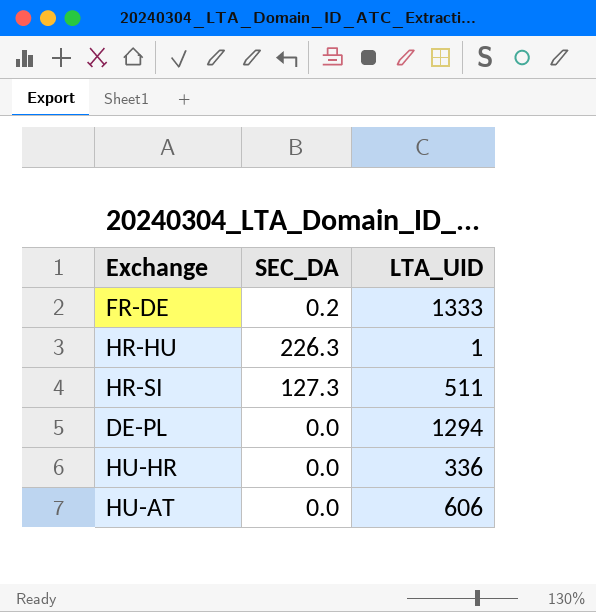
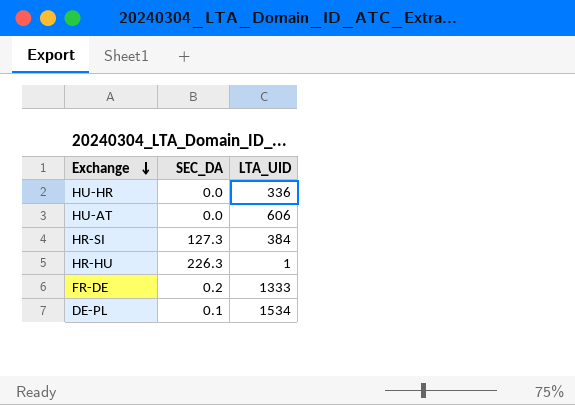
row order: none -> Exchange descending
HR-SI | LTA_UID: 511 -> 384
DE-PL | SEC_DA: 0.0 -> 0.1
DE-PL | LTA_UID: 1294 -> 1534

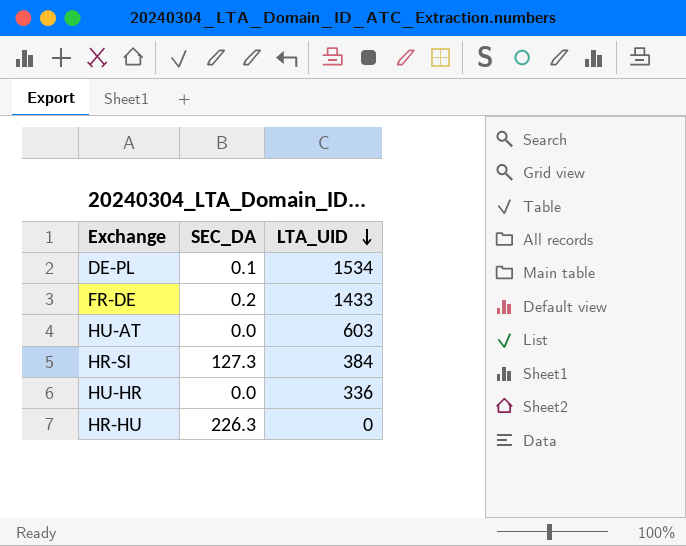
row order: Exchange descending -> LTA_UID descending
FR-DE | LTA_UID: 1333 -> 1433
HU-AT | LTA_UID: 606 -> 603
HR-HU | LTA_UID: 1 -> 0

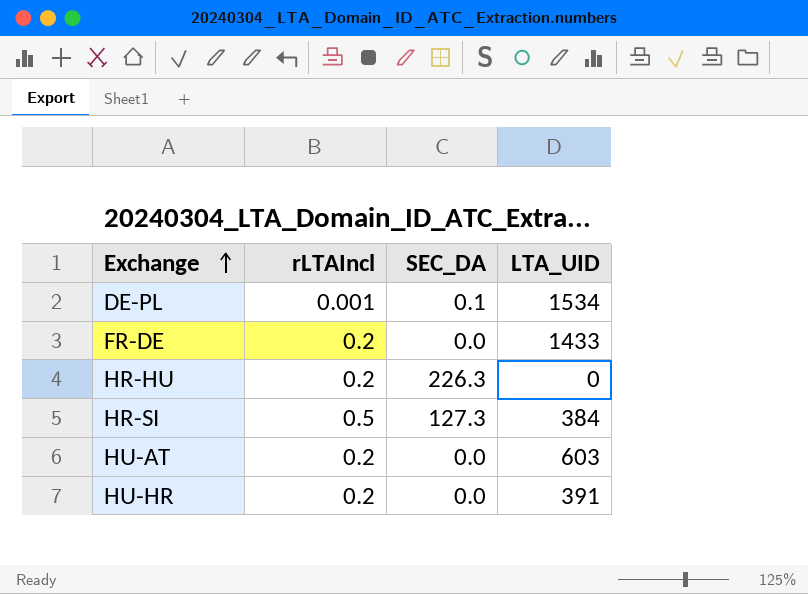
row order: LTA_UID descending -> Exchange ascending
column rLTAIncl | position: none -> 2
FR-DE | SEC_DA: 0.2 -> 0.0
HU-HR | LTA_UID: 336 -> 391

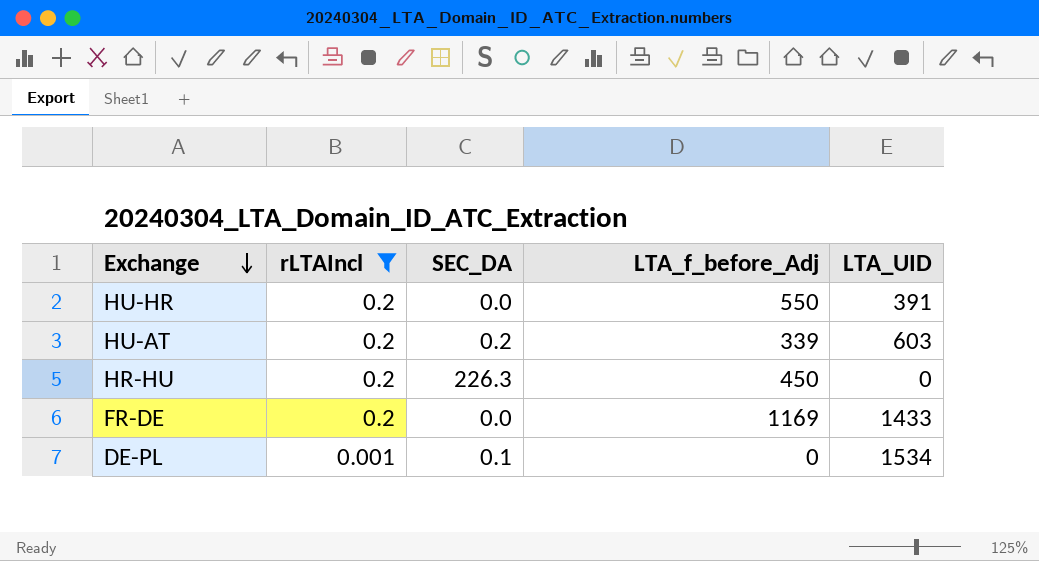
filter: none -> rLTAIncl != 0.5
row order: Exchange ascending -> Exchange descending
column LTA_f_before_Adj | position: none -> 4
HU-AT | SEC_DA: 0.0 -> 0.2

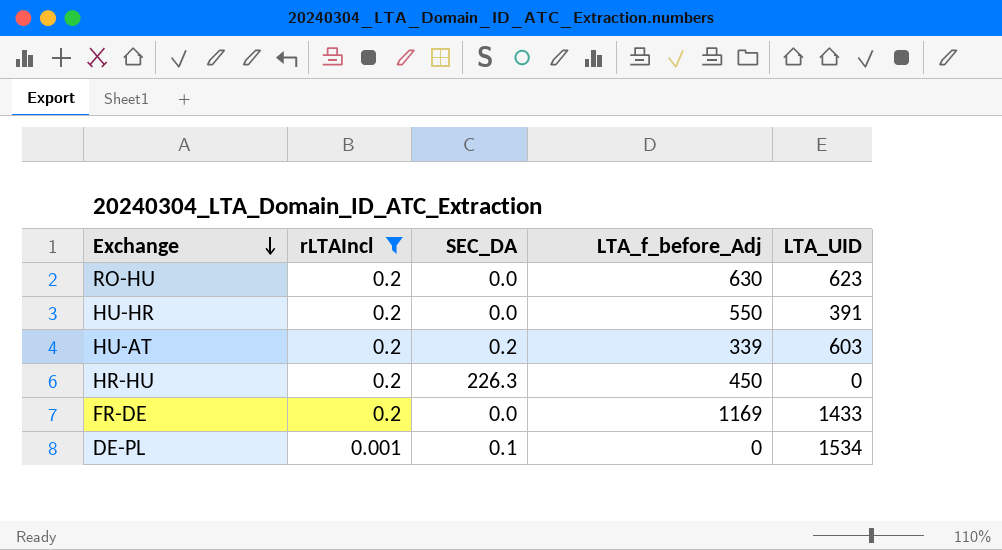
row RO-HU: none -> 0.2 | 0.0 | 630 | 623

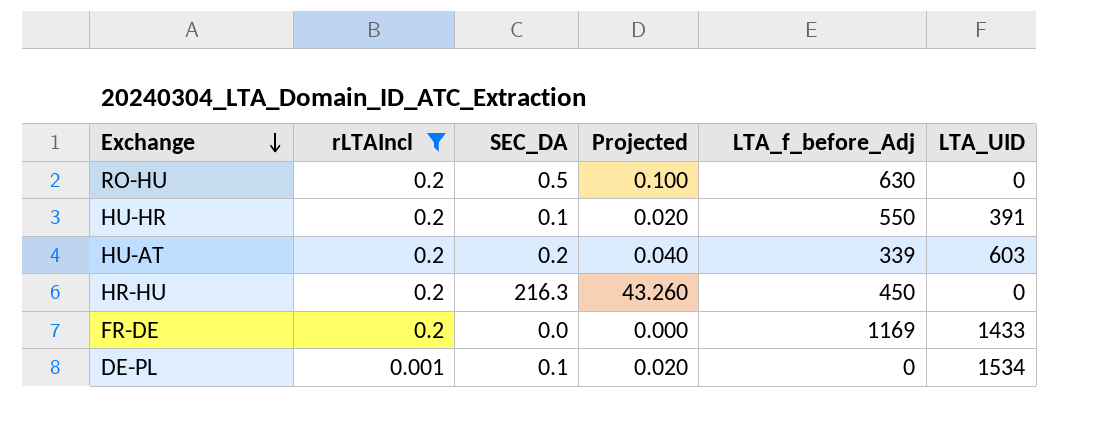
column Projected | formula: none -> [SEC_DA] * 0.2
RO-HU | SEC_DA: 0.0 -> 0.5
RO-HU | LTA_UID: 623 -> 0
HU-HR | SEC_DA: 0.0 -> 0.1
HR-HU | SEC_DA: 226.3 -> 216.3

